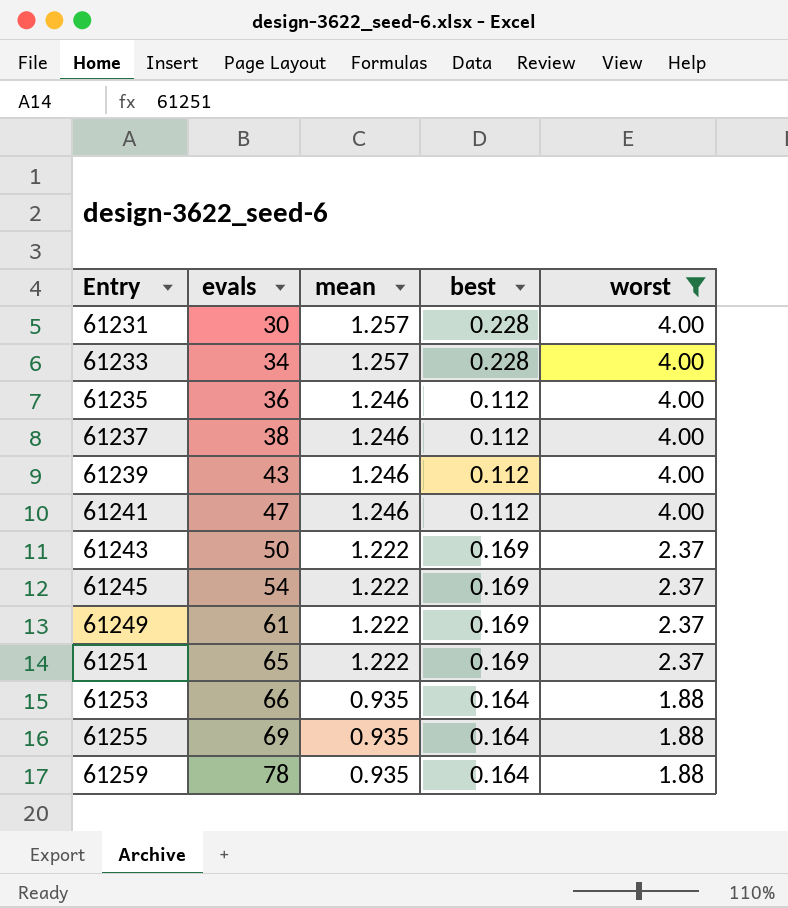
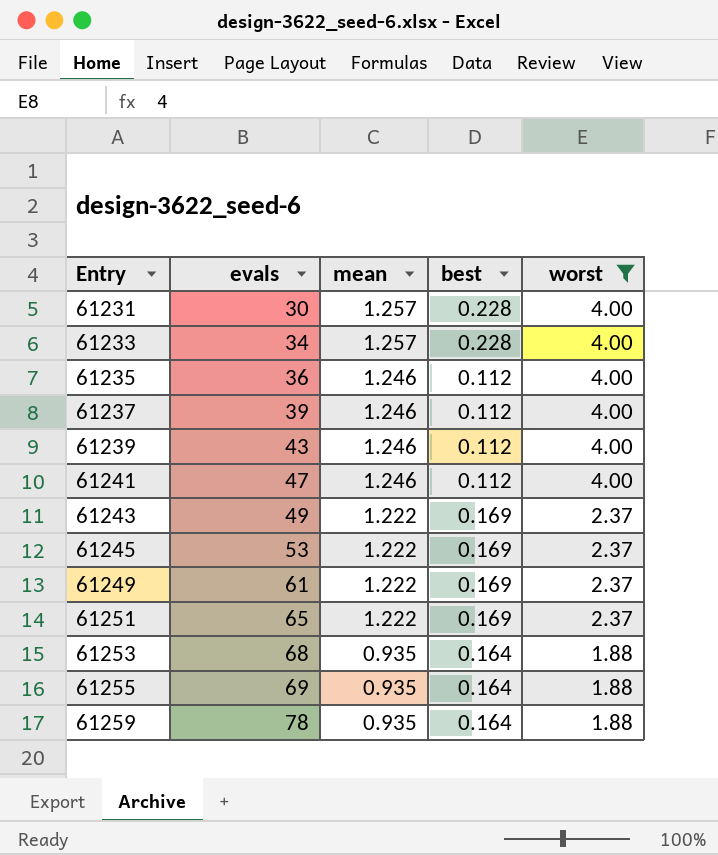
61237 | evals: 38 -> 39
61243 | evals: 50 -> 49
61245 | evals: 54 -> 53
61253 | evals: 66 -> 68

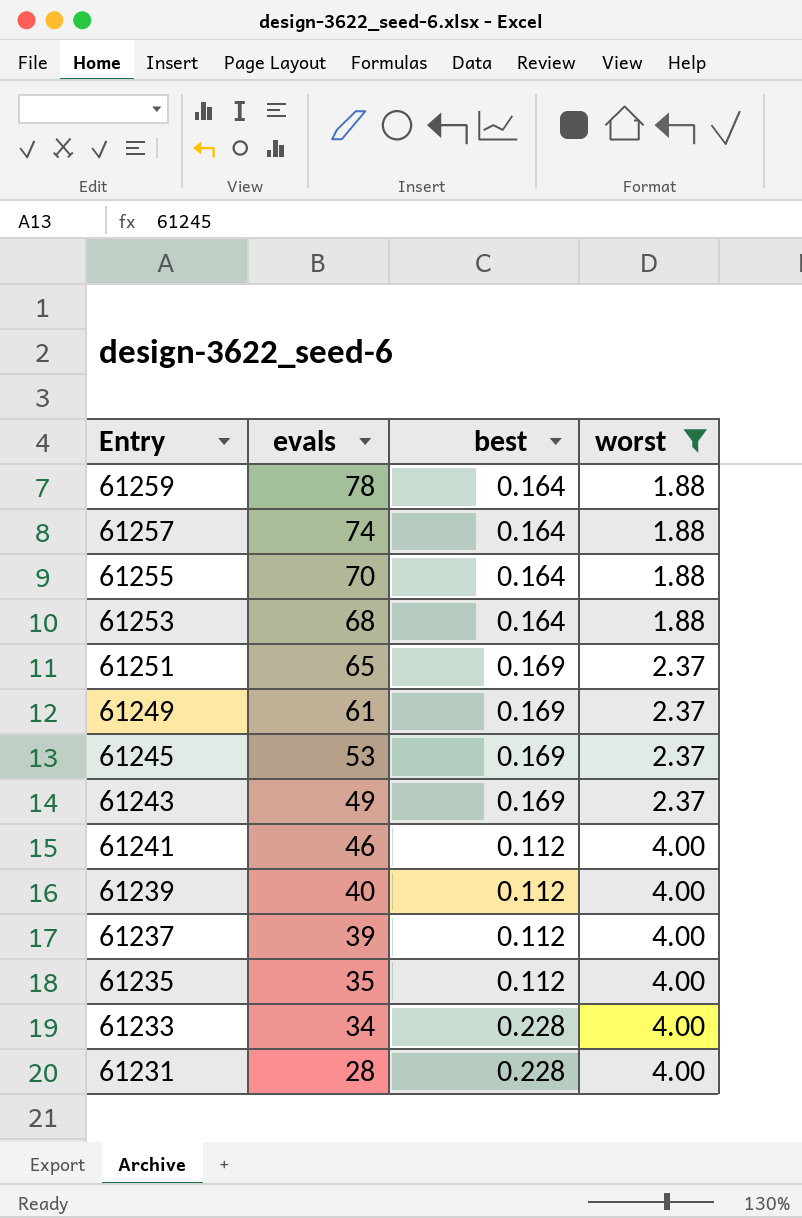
row order: Entry ascending -> Entry descending
column mean | position: 3 -> none
row 61257: none -> 74 | 0.164 | 1.88
61255 | evals: 69 -> 70
61241 | evals: 47 -> 46
61239 | evals: 43 -> 40
61235 | evals: 36 -> 35
61231 | evals: 30 -> 28

